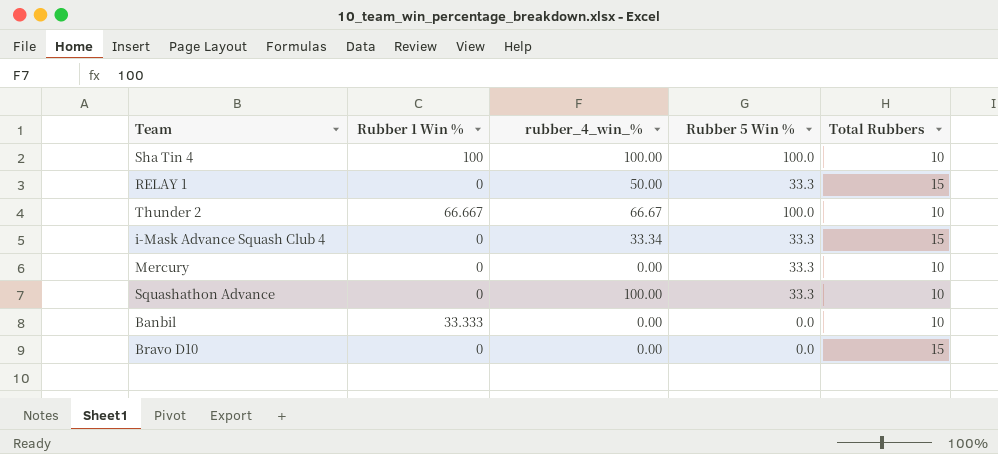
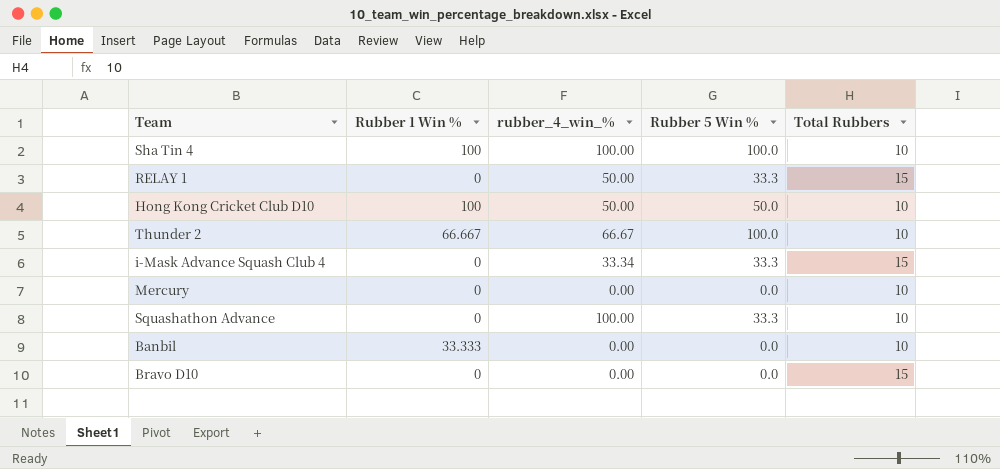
row Hong Kong Cricket Club D10: none -> 100 | 50.00 | 50.0 | 10
Mercury | Rubber 5 Win %: 33.3 -> 0.0

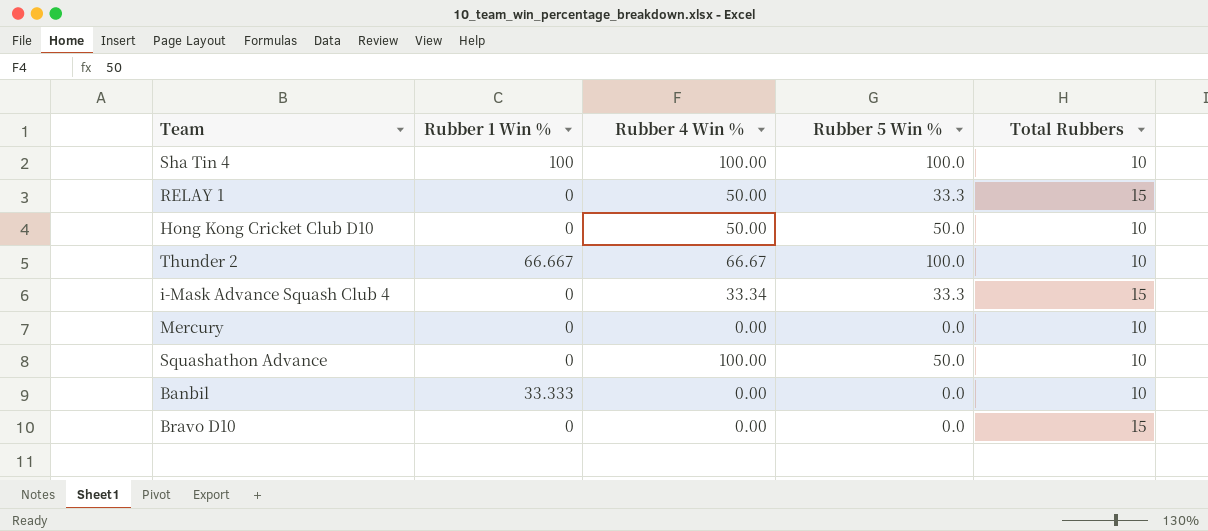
column name: rubber_4_win_% -> Rubber 4 Win %
Hong Kong Cricket Club D10 | Rubber 1 Win %: 100 -> 0
Squashathon Advance | Rubber 5 Win %: 33.3 -> 50.0

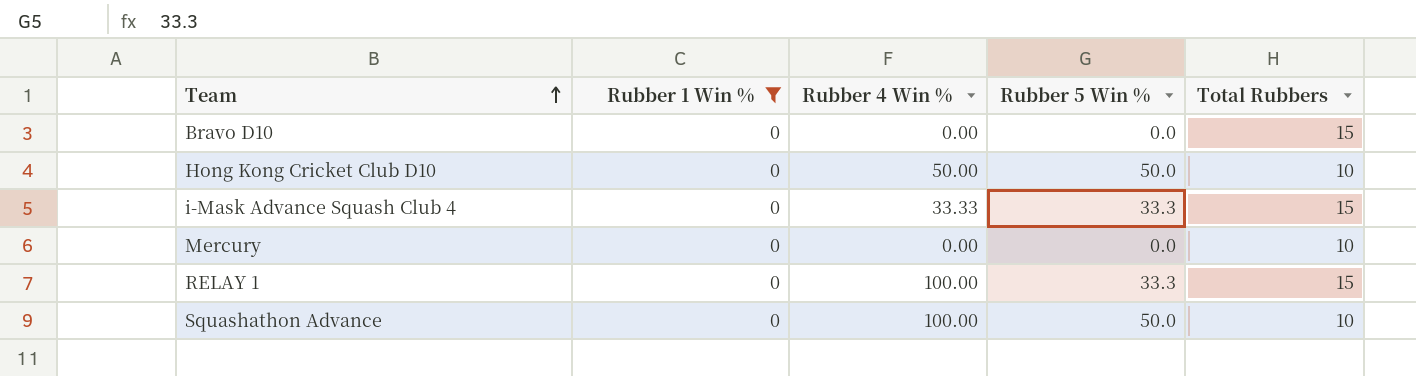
filter: none -> Rubber 1 Win % = 0
row order: none -> Team ascending
i-Mask Advance Squash Club 4 | Rubber 4 Win %: 33.34 -> 33.33
RELAY 1 | Rubber 4 Win %: 50.00 -> 100.00

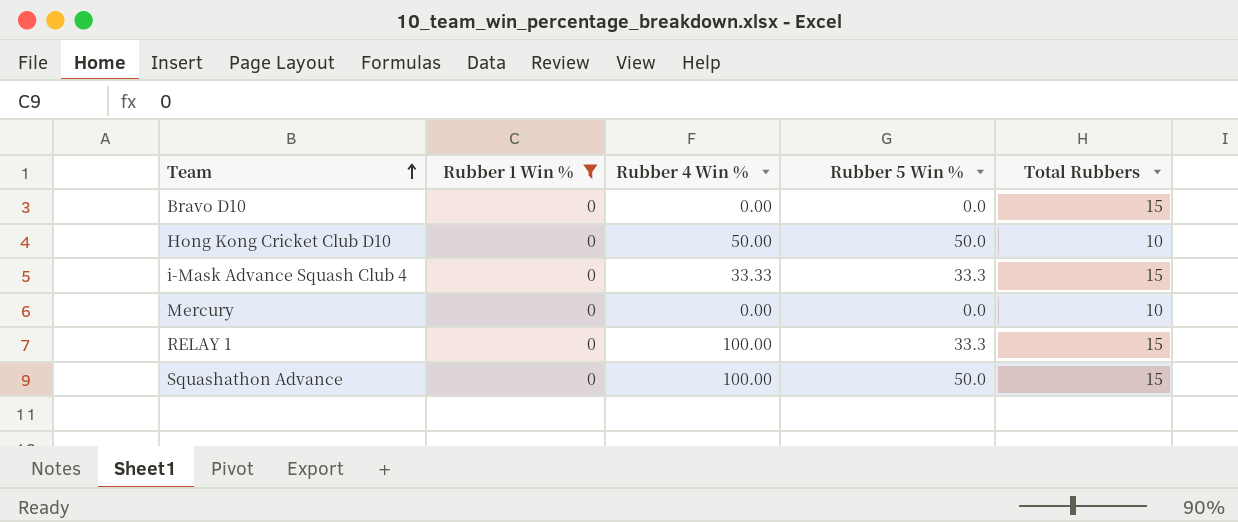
Squashathon Advance | Total Rubbers: 10 -> 15

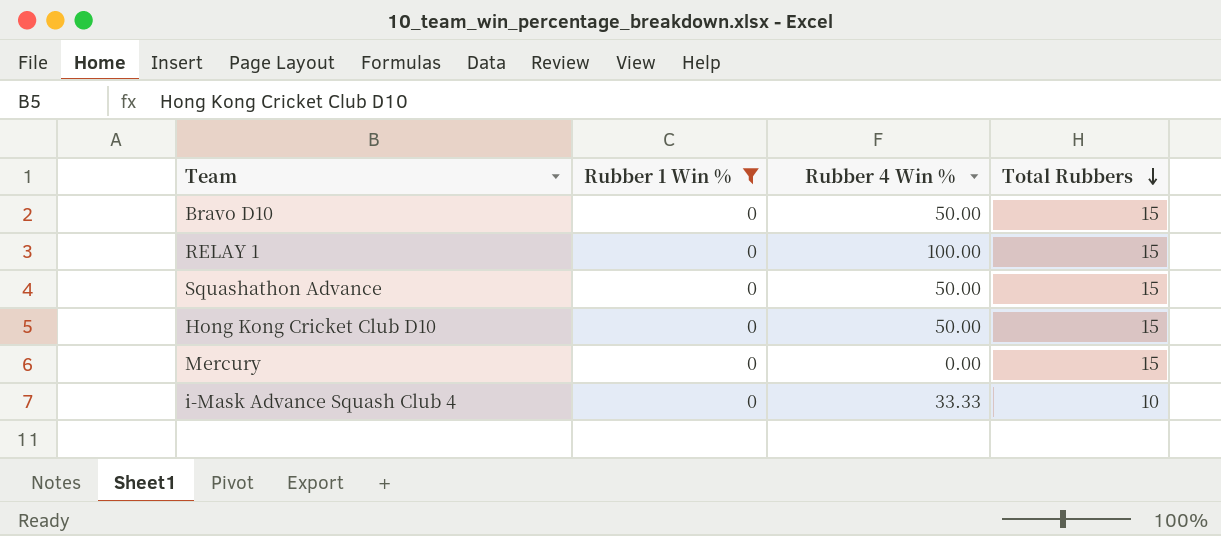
row order: Team ascending -> Total Rubbers descending
column Rubber 5 Win % | position: 4 -> none
Bravo D10 | Rubber 4 Win %: 0.00 -> 50.00
Squashathon Advance | Rubber 4 Win %: 100.00 -> 50.00
Hong Kong Cricket Club D10 | Total Rubbers: 10 -> 15
Mercury | Total Rubbers: 10 -> 15
i-Mask Advance Squash Club 4 | Total Rubbers: 15 -> 10

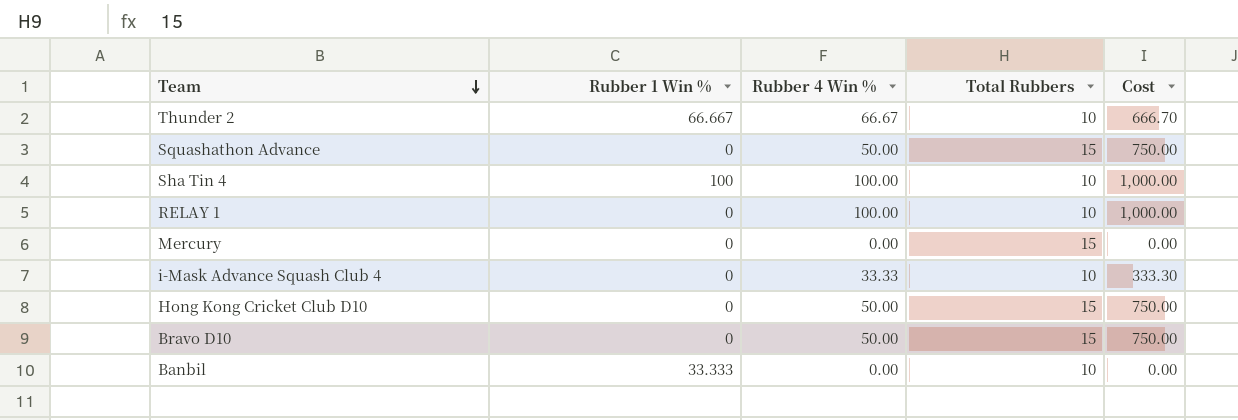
filter: Rubber 1 Win % = 0 -> none
row order: Total Rubbers descending -> Team descending
column Cost | formula: none -> [Rubber 4 Win %] * [Total Rubbers]
RELAY 1 | Total Rubbers: 15 -> 10

